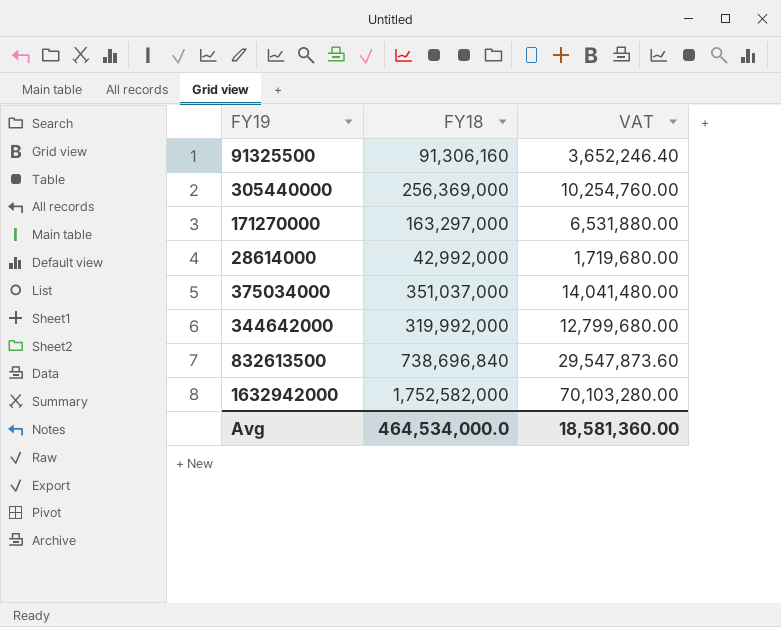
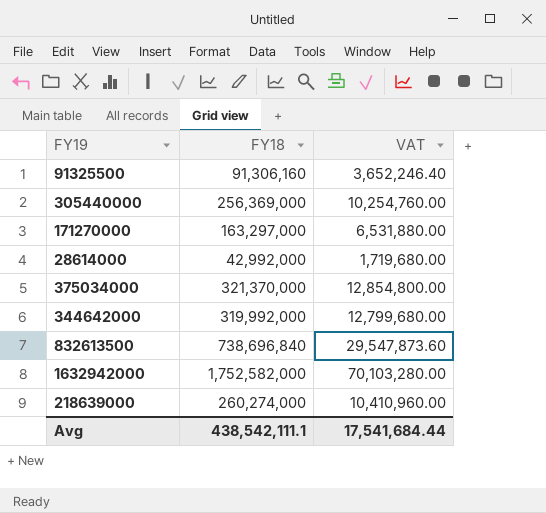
375034000 | FY18: 351,037,000 -> 321,370,000
375034000 | VAT: 14,041,480.00 -> 12,854,800.00
row 218639000: none -> 260,274,000 | 10,410,960.00
Avg | FY18: 464,534,000.0 -> 438,542,111.1
Avg | VAT: 18,581,360.00 -> 17,541,684.44

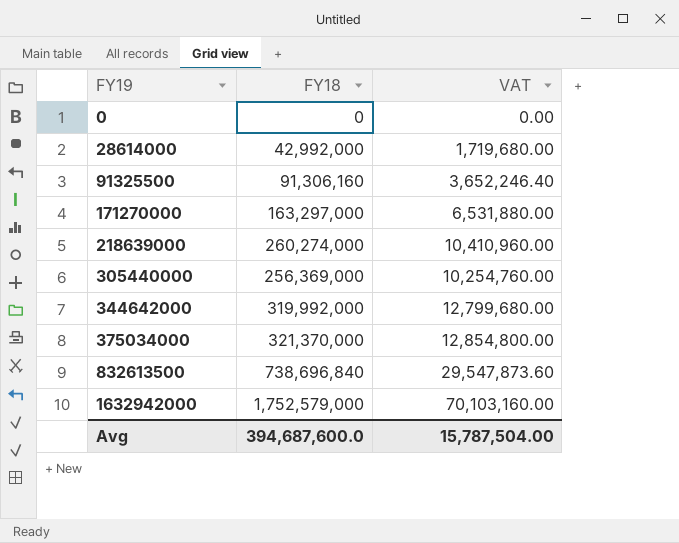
row order: none -> FY19 ascending
row 0: none -> 0 | 0.00
1632942000 | FY18: 1,752,582,000 -> 1,752,579,000
1632942000 | VAT: 70,103,280.00 -> 70,103,160.00
Avg | FY18: 438,542,111.1 -> 394,687,600.0
Avg | VAT: 17,541,684.44 -> 15,787,504.00

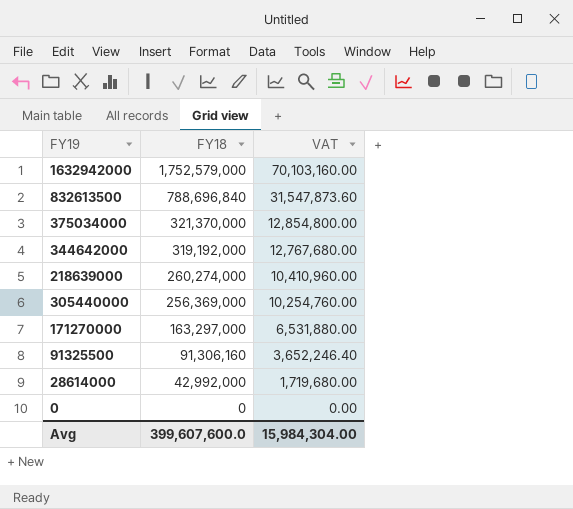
row order: FY19 ascending -> FY18 descending
832613500 | FY18: 738,696,840 -> 788,696,840
832613500 | VAT: 29,547,873.60 -> 31,547,873.60
344642000 | FY18: 319,992,000 -> 319,192,000
344642000 | VAT: 12,799,680.00 -> 12,767,680.00
Avg | FY18: 394,687,600.0 -> 399,607,600.0
Avg | VAT: 15,787,504.00 -> 15,984,304.00

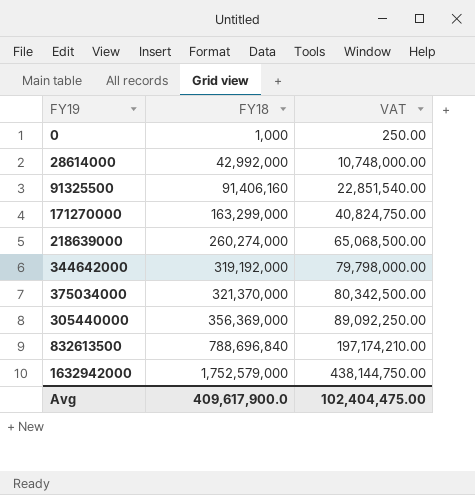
row order: FY18 descending -> FY18 ascending
column VAT | formula: [FY18] * 0.04 -> [FY18] * 0.25
0 | FY18: 0 -> 1,000
91325500 | FY18: 91,306,160 -> 91,406,160
171270000 | FY18: 163,297,000 -> 163,299,000
305440000 | FY18: 256,369,000 -> 356,369,000
Avg | FY18: 399,607,600.0 -> 409,617,900.0
Avg | VAT: 15,984,304.00 -> 102,404,475.00

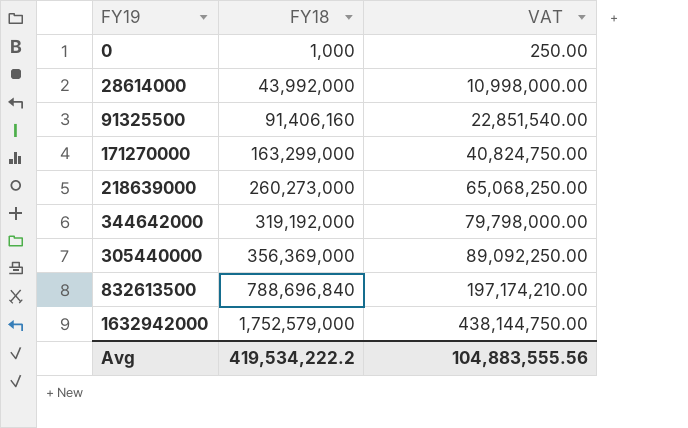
row 375034000: 321,370,000 | 80,342,500.00 -> none
28614000 | FY18: 42,992,000 -> 43,992,000
28614000 | VAT: 10,748,000.00 -> 10,998,000.00
218639000 | FY18: 260,274,000 -> 260,273,000
218639000 | VAT: 65,068,500.00 -> 65,068,250.00
Avg | FY18: 409,617,900.0 -> 419,534,222.2
Avg | VAT: 102,404,475.00 -> 104,883,555.56

